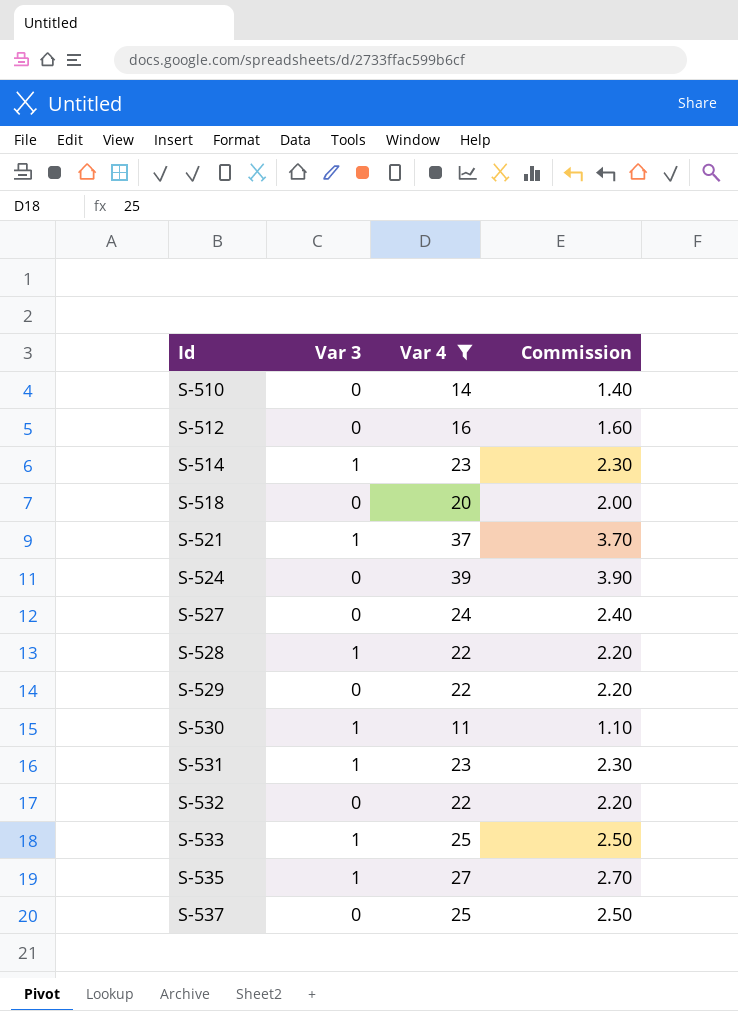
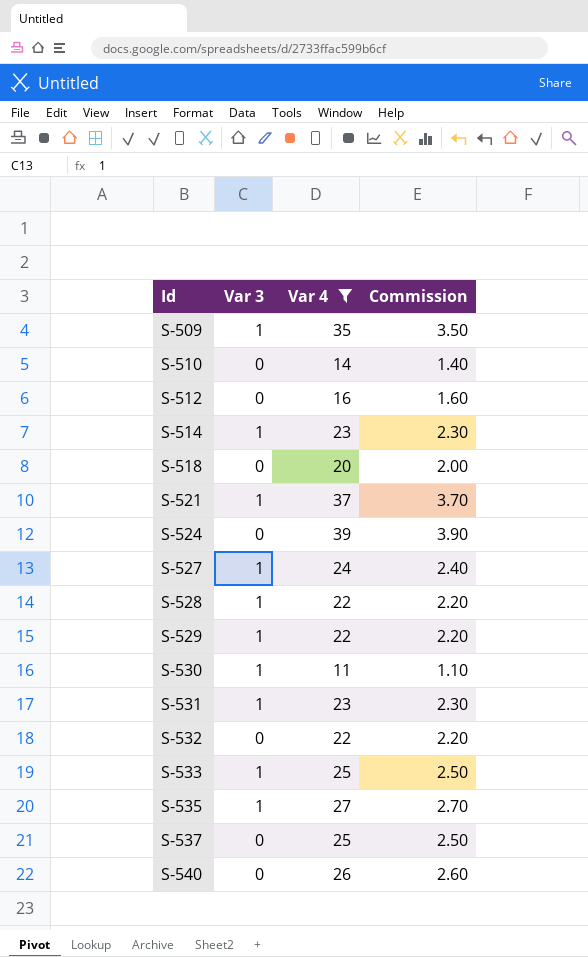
row S-509: none -> 1 | 35 | 3.50
S-527 | Var 3: 0 -> 1
S-529 | Var 3: 0 -> 1
row S-540: none -> 0 | 26 | 2.60

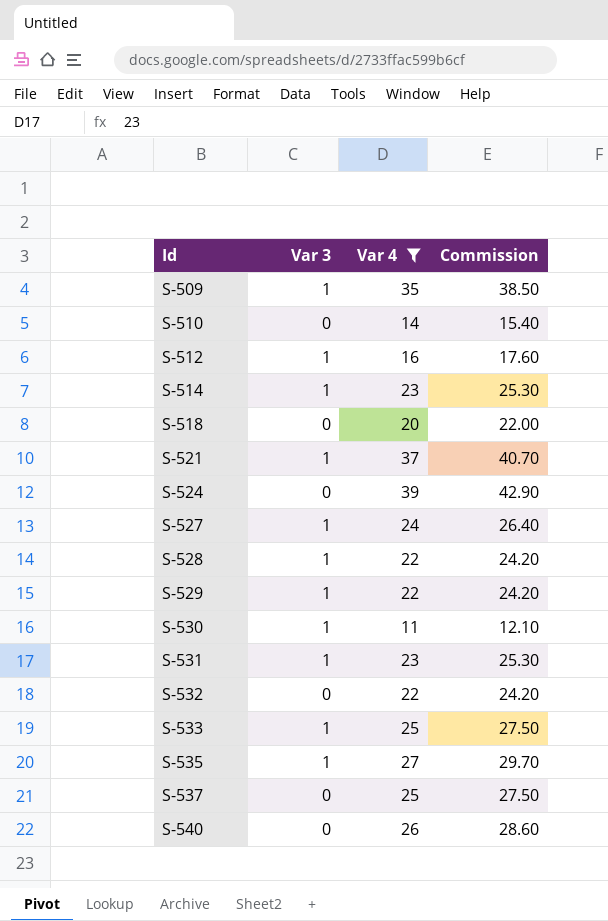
column Commission | formula: [Var 4] * 0.1 -> [Var 4] * 1.1
S-512 | Var 3: 0 -> 1

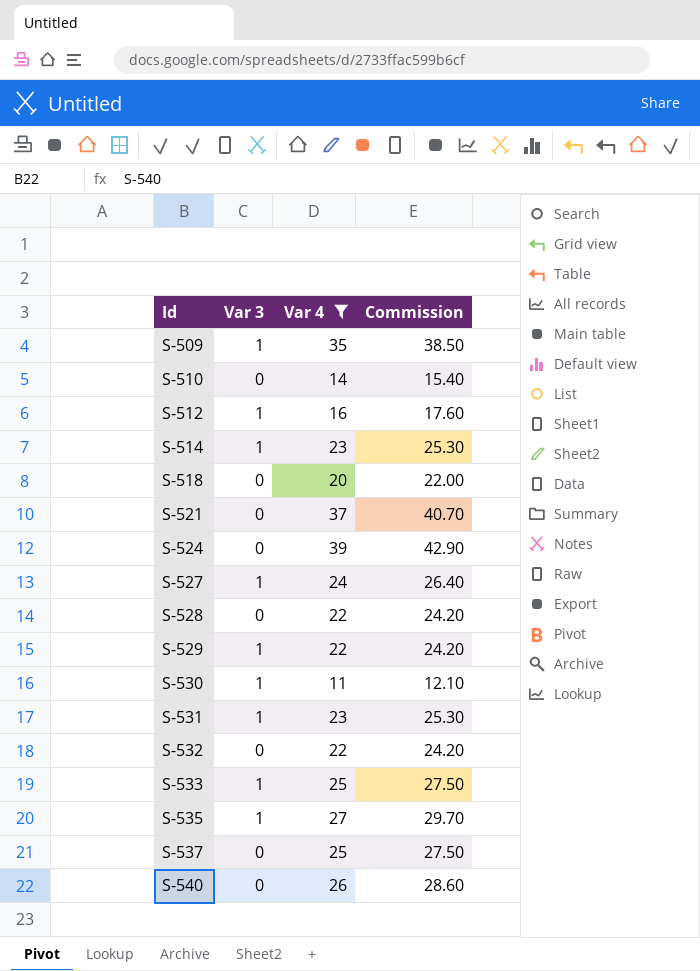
S-521 | Var 3: 1 -> 0
S-528 | Var 3: 1 -> 0

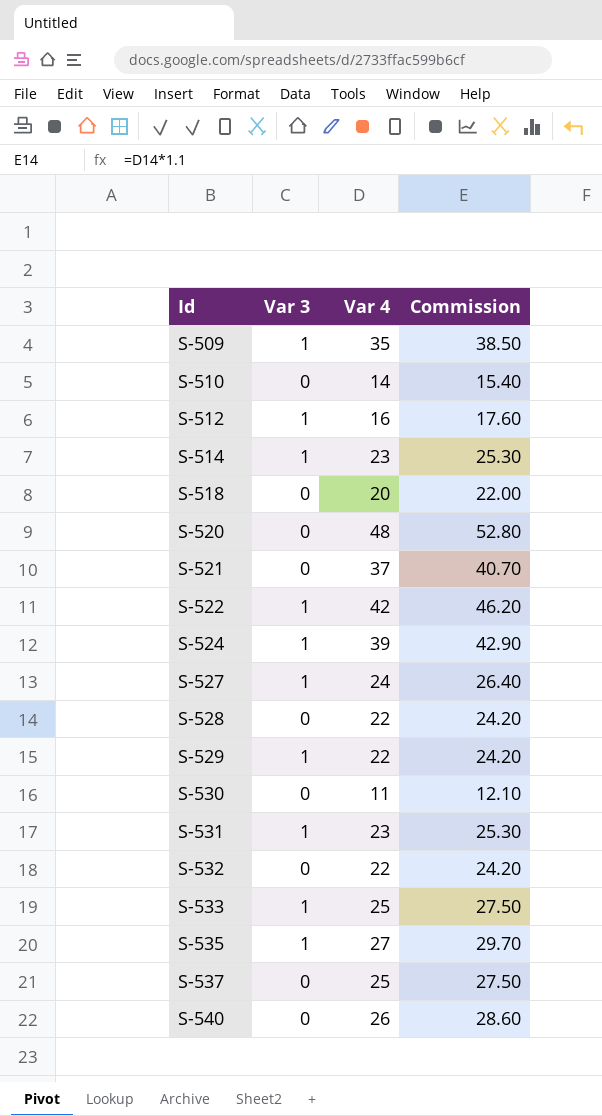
filter: Var 4 <= 39 -> none
S-524 | Var 3: 0 -> 1
S-530 | Var 3: 1 -> 0

